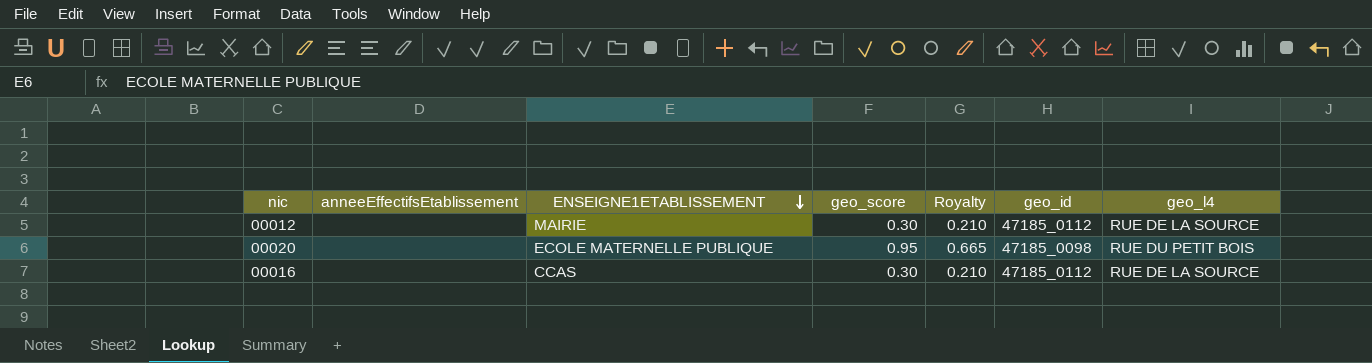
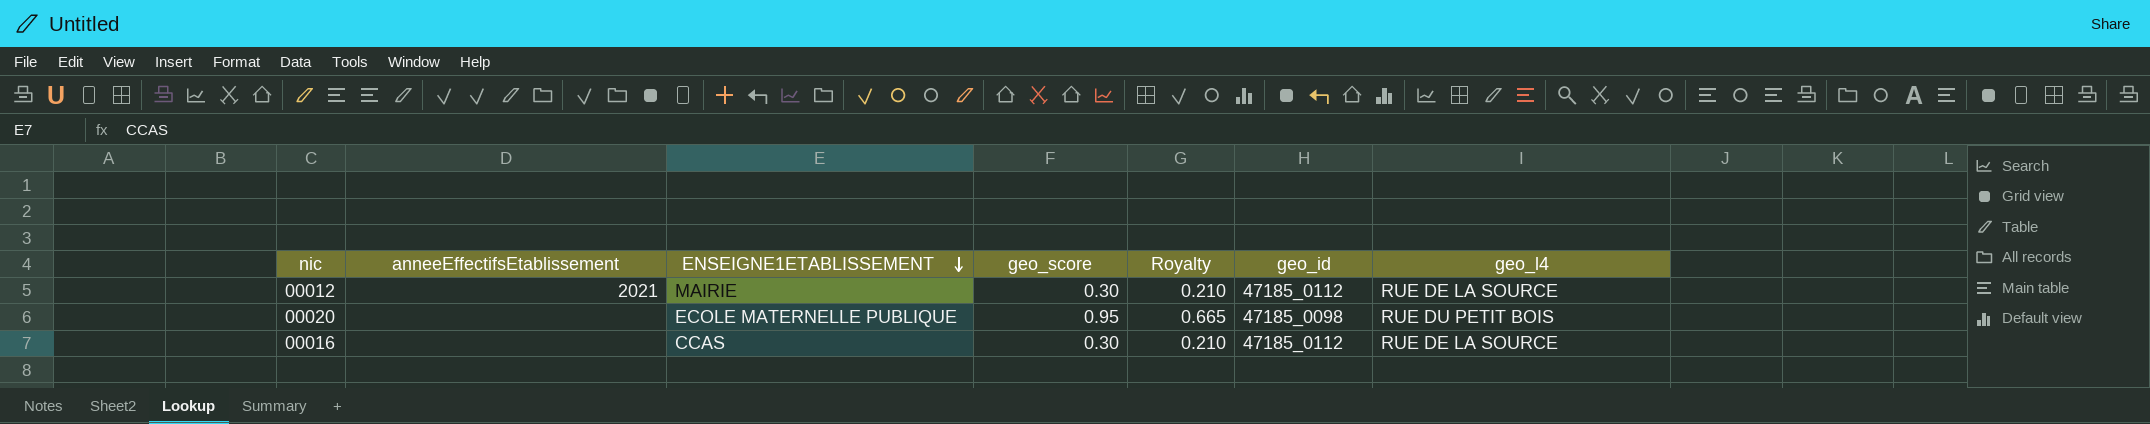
00012 | anneeEffectifsEtablissement: none -> 2021

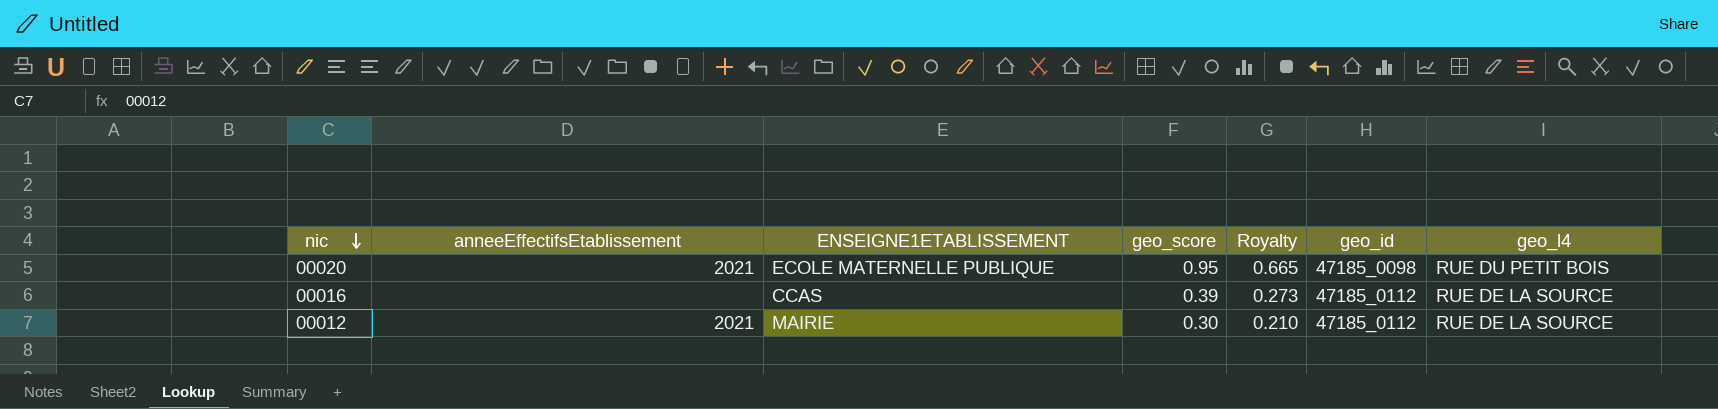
row order: ENSEIGNE1ETABLISSEMENT descending -> nic descending
00020 | anneeEffectifsEtablissement: none -> 2021
00016 | geo_score: 0.30 -> 0.39
00016 | Royalty: 0.210 -> 0.273

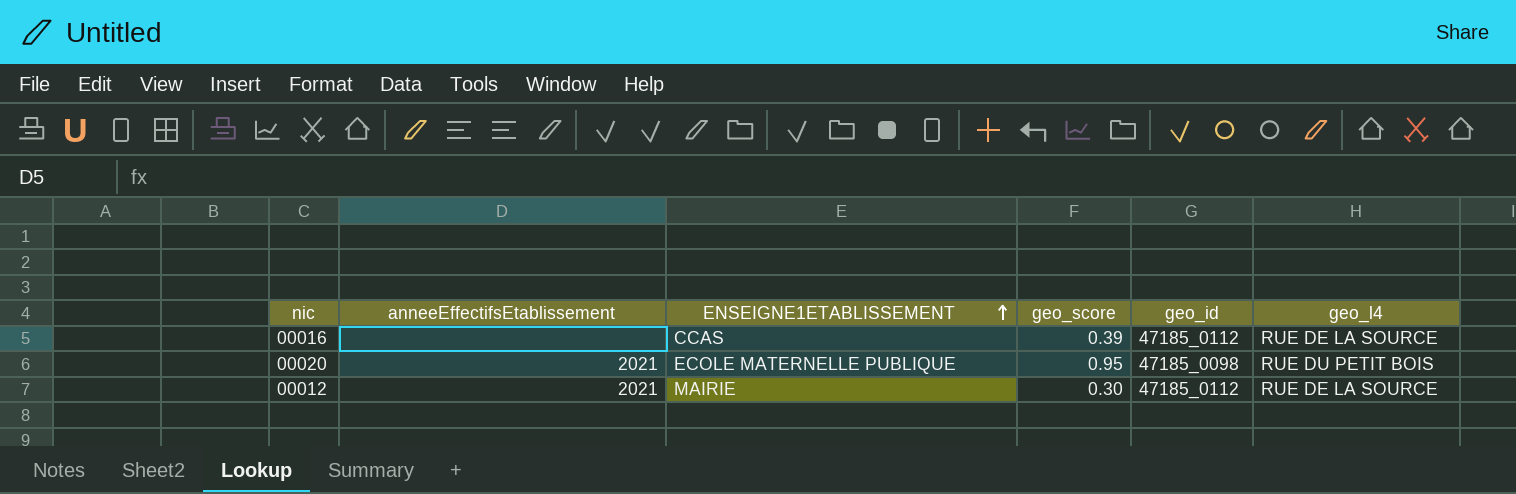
row order: nic descending -> ENSEIGNE1ETABLISSEMENT ascending
column Royalty | formula: [geo_score] * 0.7 -> none

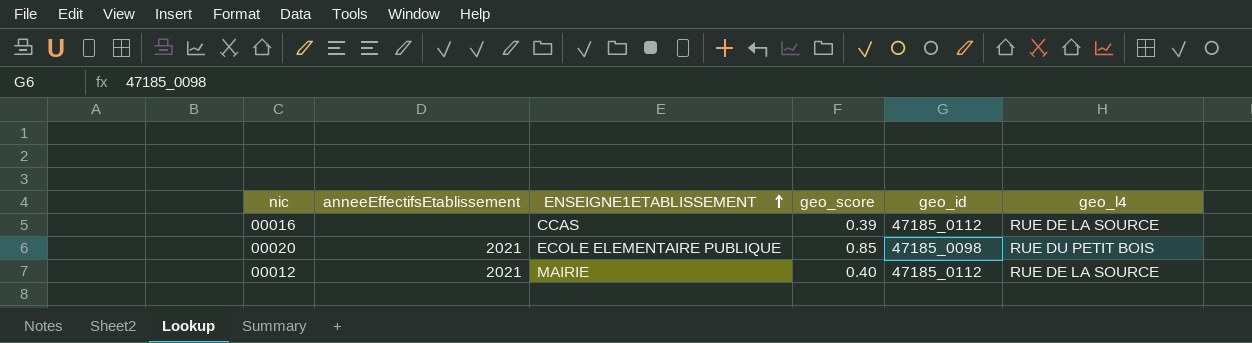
00020 | ENSEIGNE1ETABLISSEMENT: ECOLE MATERNELLE PUBLIQUE -> ECOLE ELEMENTAIRE PUBLIQUE
00020 | geo_score: 0.95 -> 0.85
00012 | geo_score: 0.30 -> 0.40

